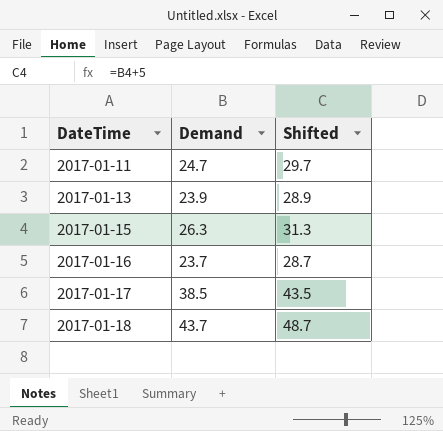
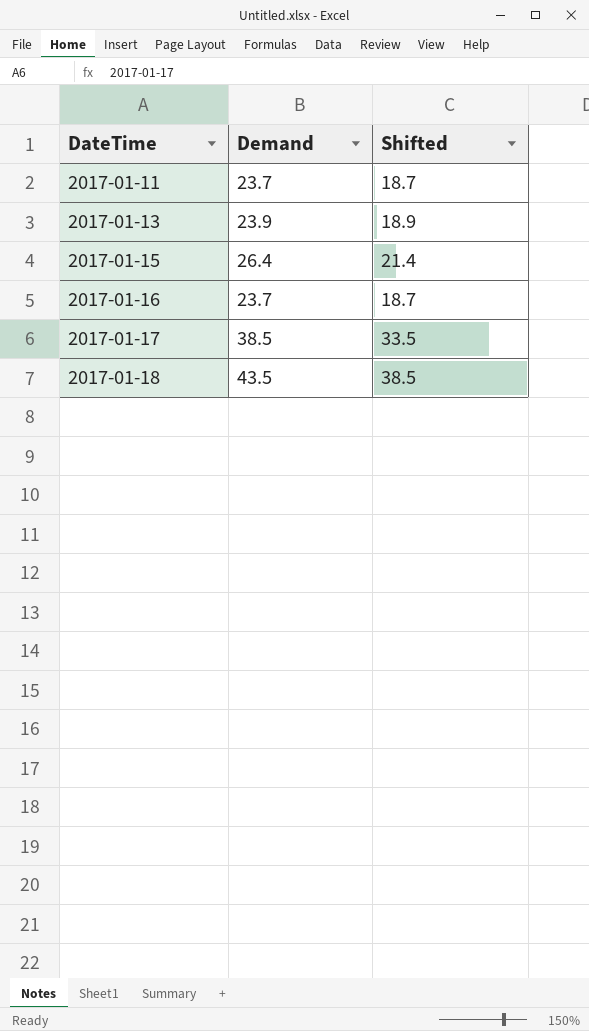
column Shifted | formula: [Demand] + 5 -> [Demand] - 5
2017-01-11 | Demand: 24.7 -> 23.7
2017-01-15 | Demand: 26.3 -> 26.4
2017-01-18 | Demand: 43.7 -> 43.5

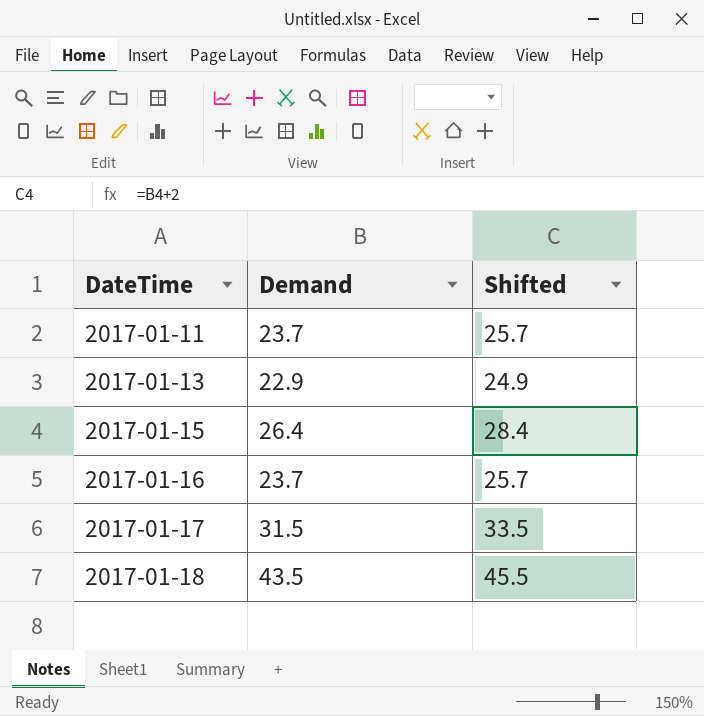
column Shifted | formula: [Demand] - 5 -> [Demand] + 2
2017-01-13 | Demand: 23.9 -> 22.9
2017-01-17 | Demand: 38.5 -> 31.5

